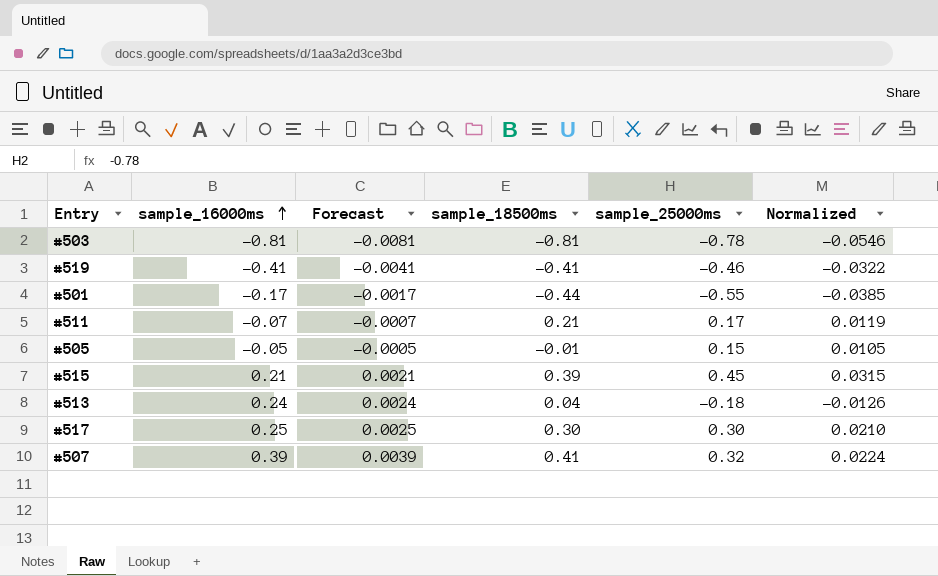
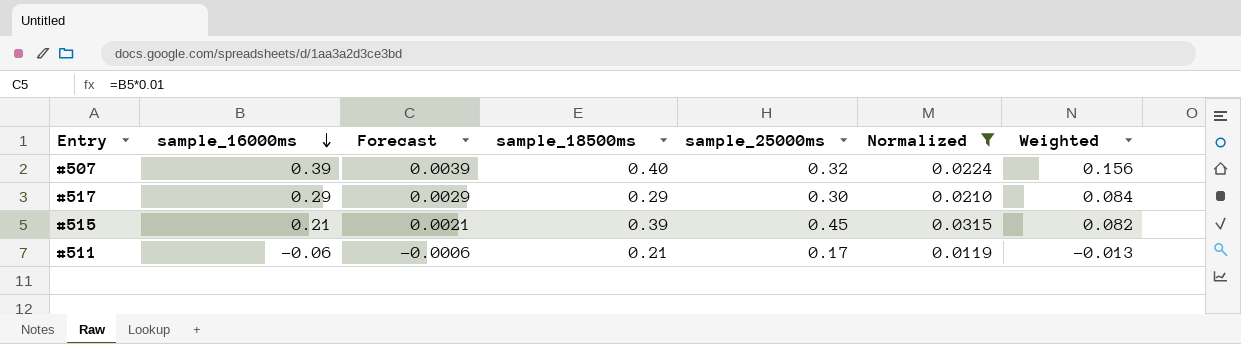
filter: none -> Normalized >= 0.0119
row order: sample_16000ms ascending -> sample_16000ms descending
column Weighted | formula: none -> [sample_16000ms] * [sample_18500ms]
#507 | sample_18500ms: 0.41 -> 0.40
#517 | sample_16000ms: 0.25 -> 0.29
#517 | Forecast: 0.0025 -> 0.0029
#517 | sample_18500ms: 0.30 -> 0.29
#511 | sample_16000ms: -0.07 -> -0.06
#511 | Forecast: -0.0007 -> -0.0006

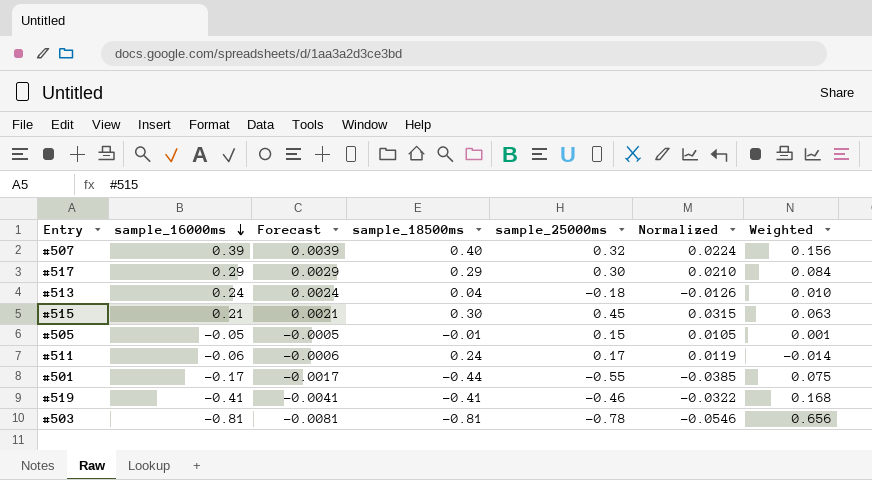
filter: Normalized >= 0.0119 -> none
#515 | sample_18500ms: 0.39 -> 0.30
#515 | Weighted: 0.082 -> 0.063
#511 | sample_18500ms: 0.21 -> 0.24
#511 | Weighted: -0.013 -> -0.014

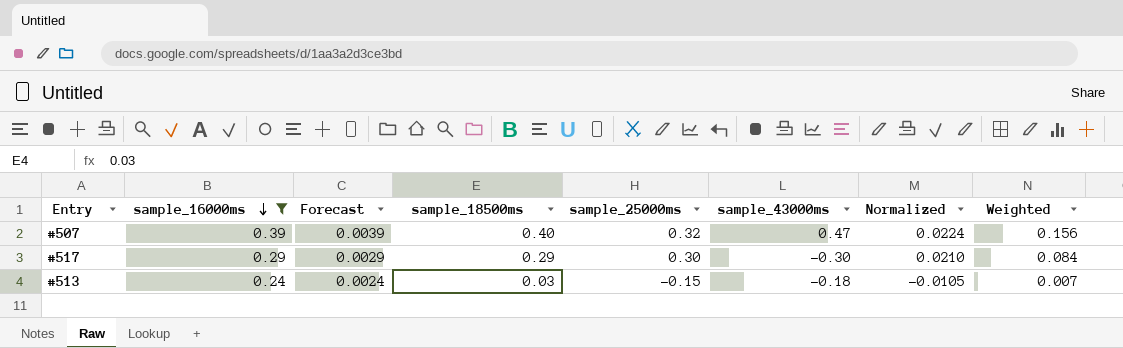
filter: none -> sample_16000ms >= 0.24
column sample_43000ms | position: none -> 6
#513 | sample_18500ms: 0.04 -> 0.03
#513 | sample_25000ms: -0.18 -> -0.15
#513 | Normalized: -0.0126 -> -0.0105
#513 | Weighted: 0.010 -> 0.007

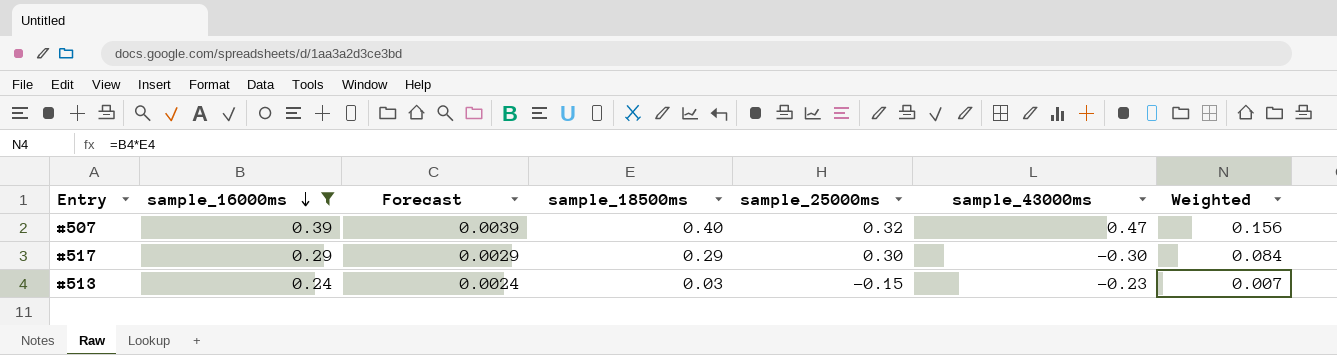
column Normalized | formula: [sample_25000ms] * 0.07 -> none
#513 | sample_43000ms: -0.18 -> -0.23

